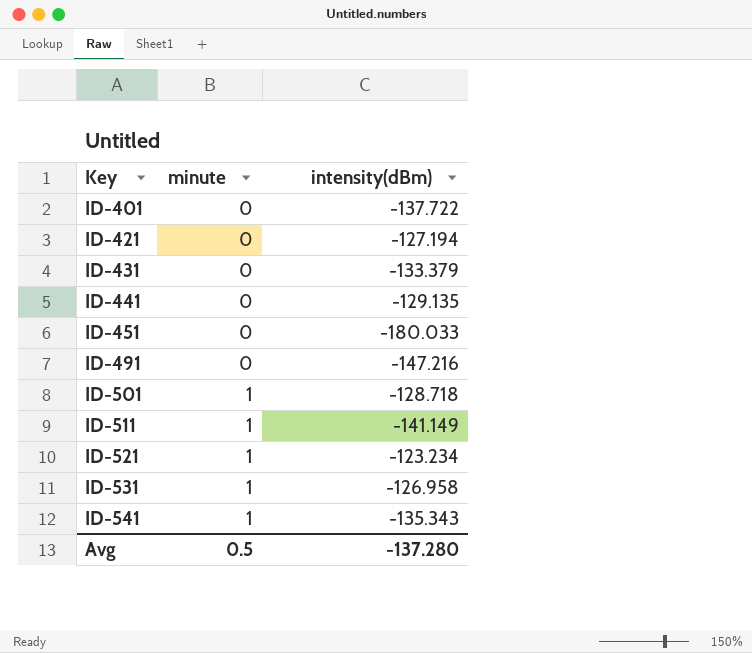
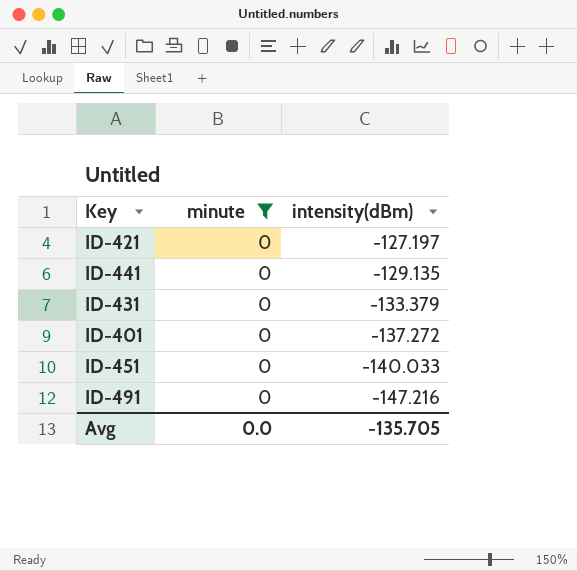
filter: none -> minute = 0
row order: Key ascending -> intensity(dBm) descending
ID-421 | intensity(dBm): -127.194 -> -127.197
ID-401 | intensity(dBm): -137.722 -> -137.272
ID-451 | intensity(dBm): -180.033 -> -140.033
Avg | minute: 0.5 -> 0.0
Avg | intensity(dBm): -137.280 -> -135.705

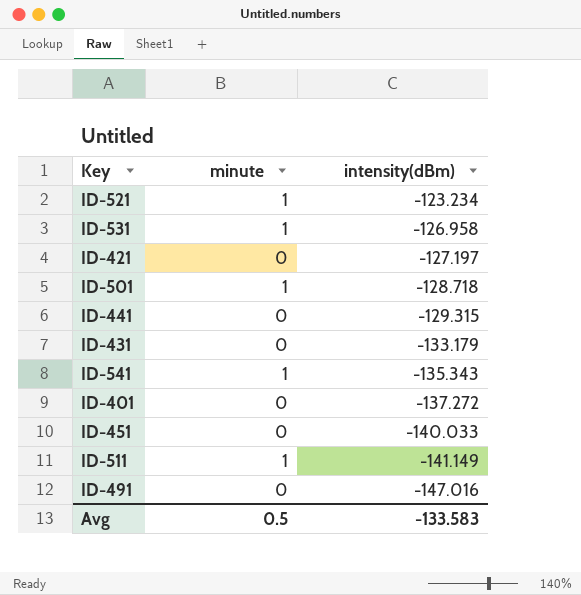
filter: minute = 0 -> none
ID-441 | intensity(dBm): -129.135 -> -129.315
ID-431 | intensity(dBm): -133.379 -> -133.179
ID-491 | intensity(dBm): -147.216 -> -147.016
Avg | minute: 0.0 -> 0.5
Avg | intensity(dBm): -135.705 -> -133.583

